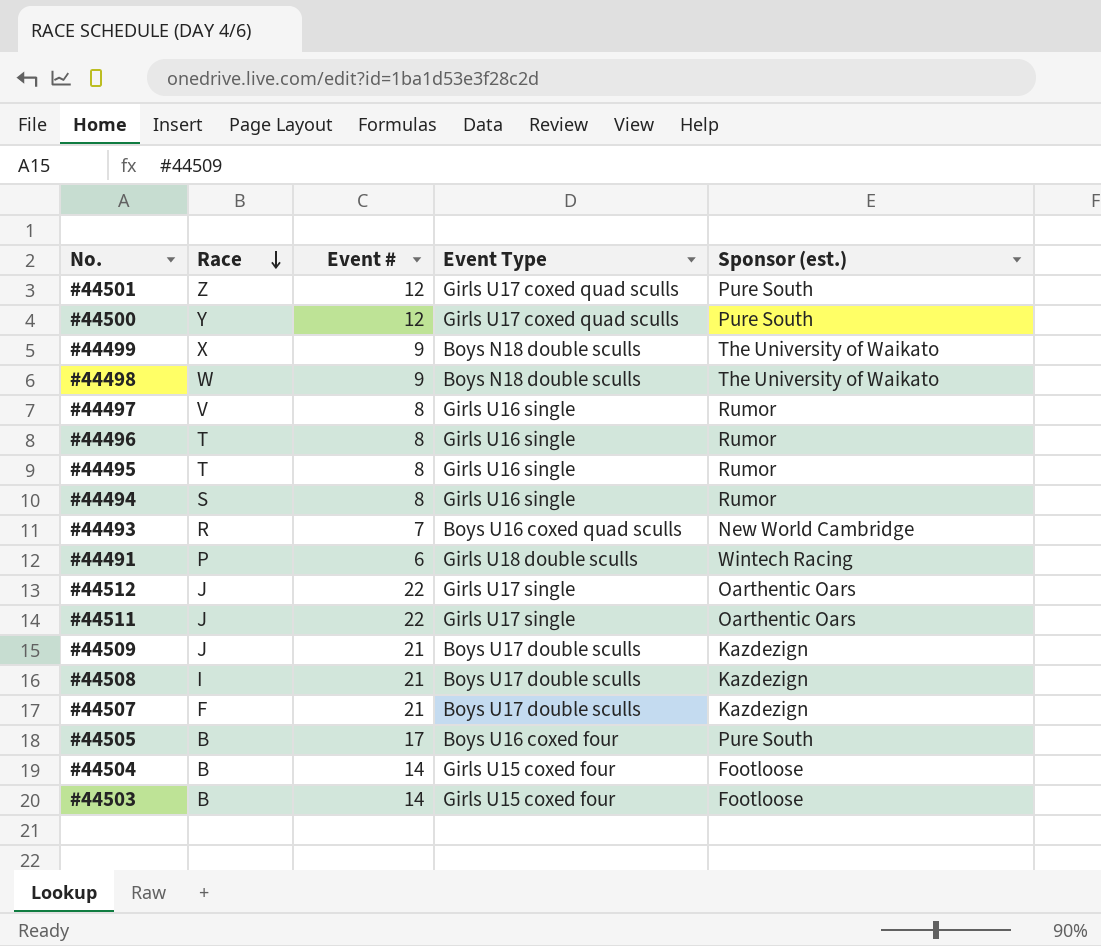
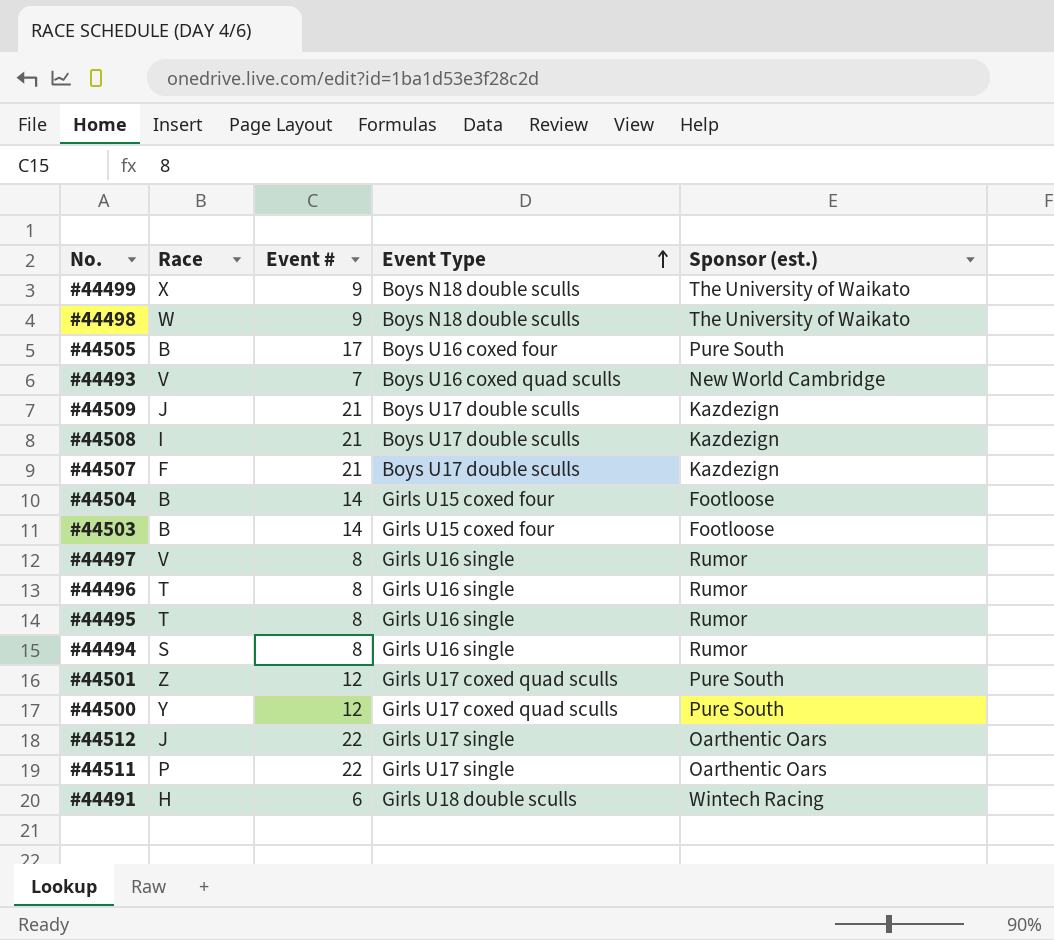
row order: Race descending -> Event Type ascending
#44493 | Race: R -> V
#44511 | Race: J -> P
#44491 | Race: P -> H

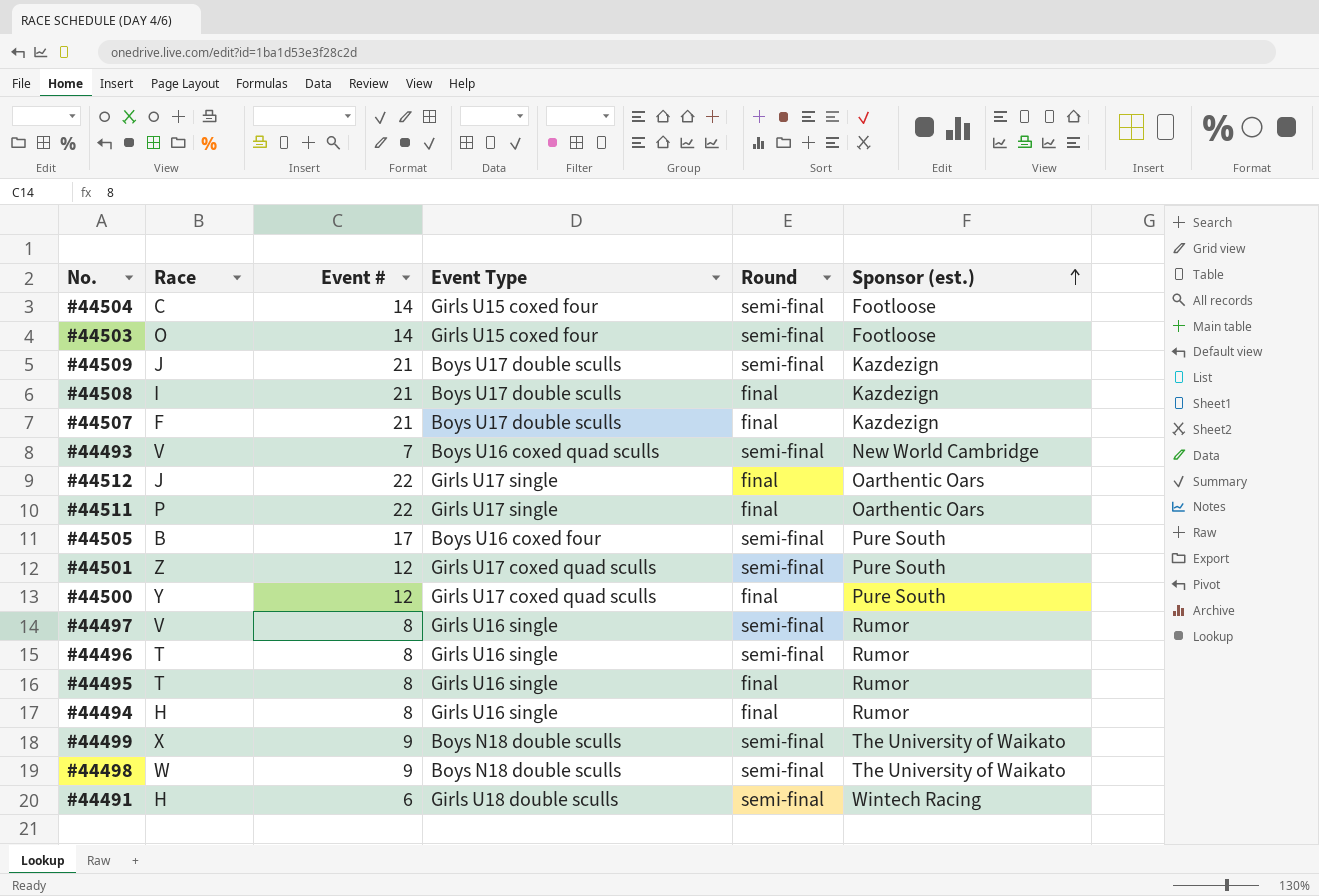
row order: Event Type ascending -> Sponsor (est.) ascending
column Round | position: none -> 5
#44504 | Race: B -> C
#44503 | Race: B -> O
#44494 | Race: S -> H

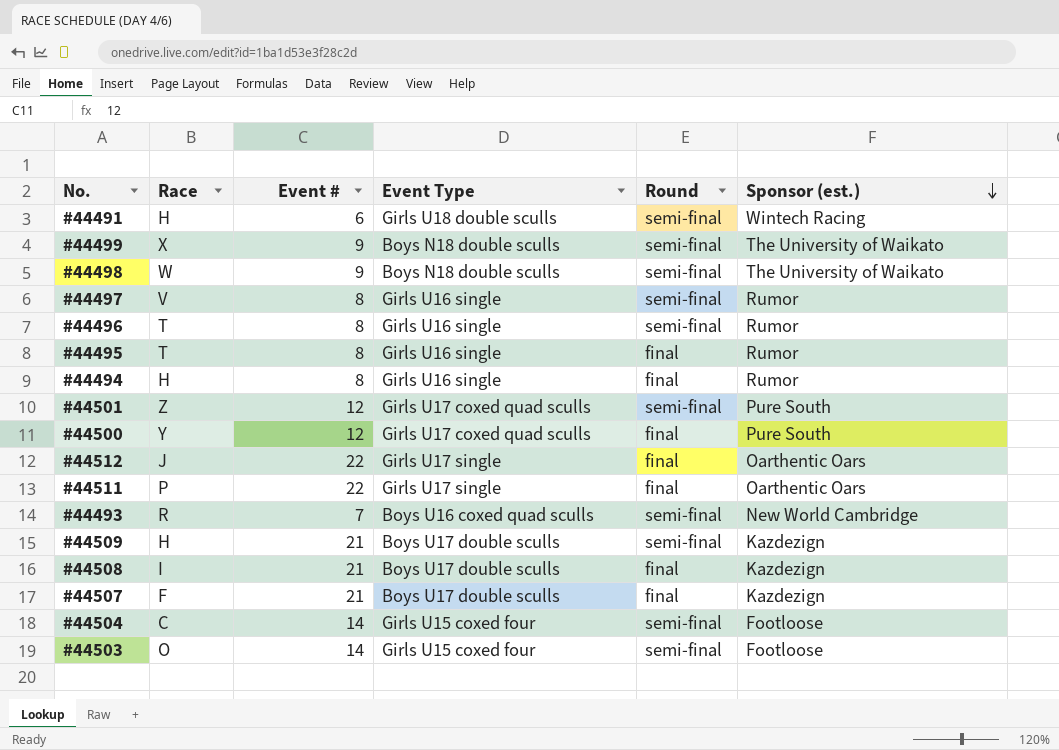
row order: Sponsor (est.) ascending -> Sponsor (est.) descending
row #44505: B | 17 | Boys U16 coxed four | semi-final | Pure South -> none
#44493 | Race: V -> R
#44509 | Race: J -> H

